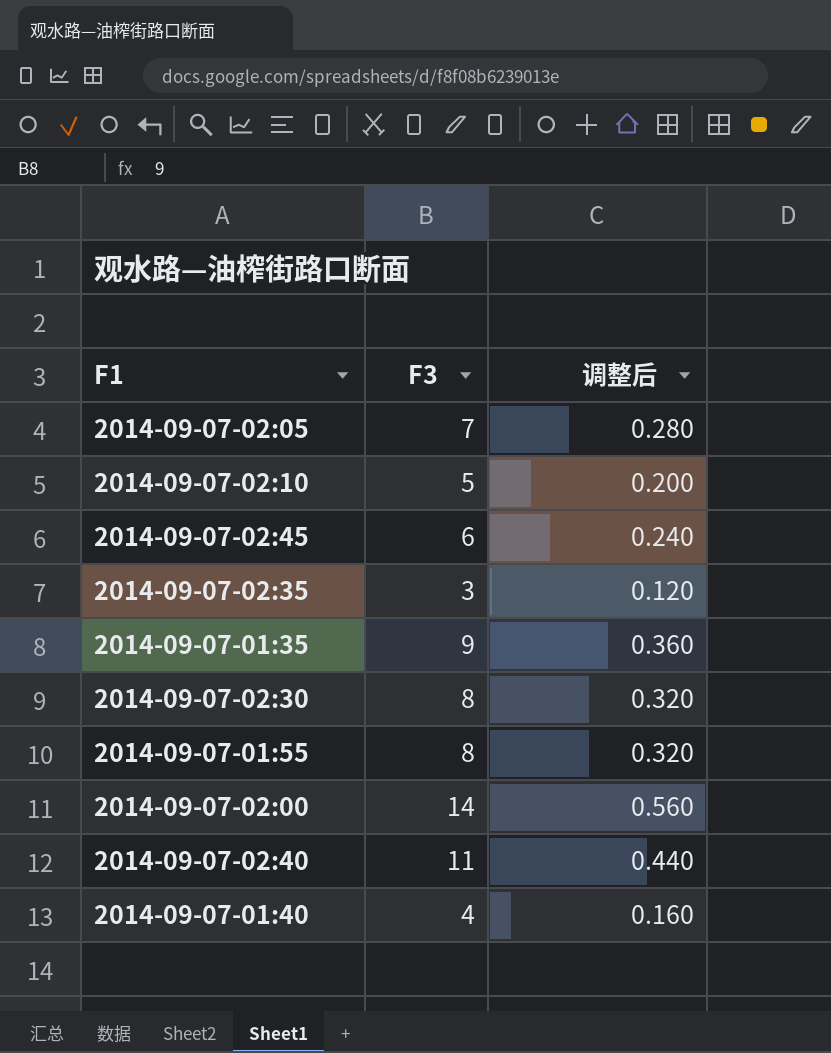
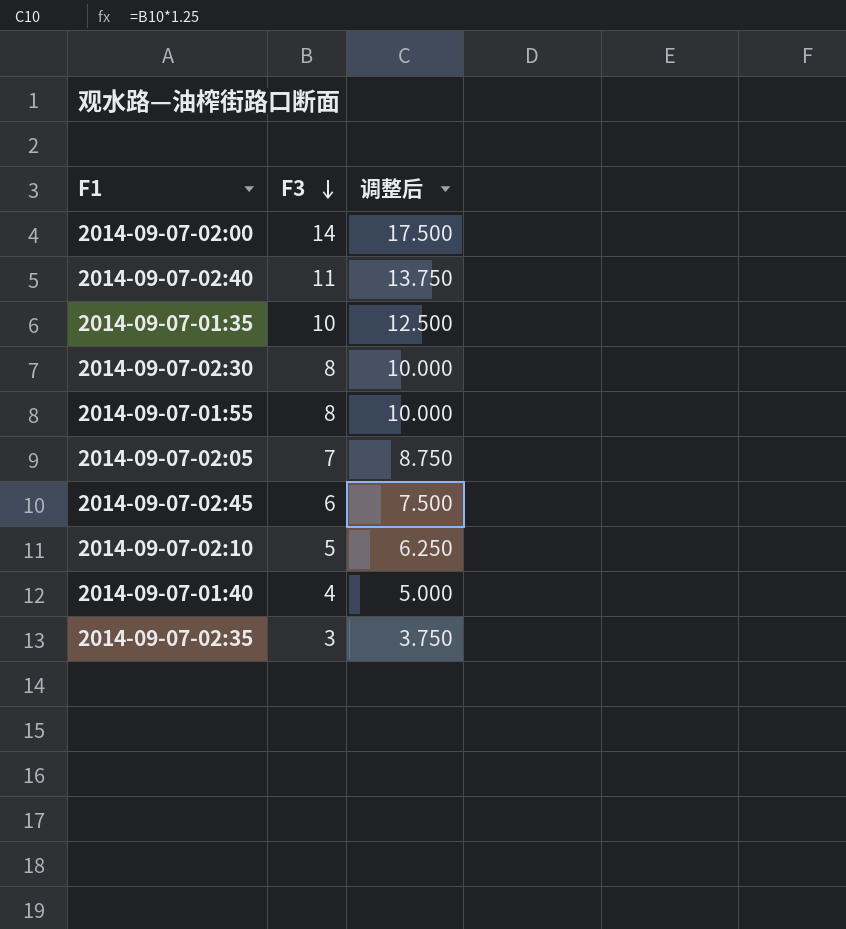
row order: none -> F3 descending
column 调整后 | formula: [F3] * 0.04 -> [F3] * 1.25
2014-09-07-01:35 | F3: 9 -> 10

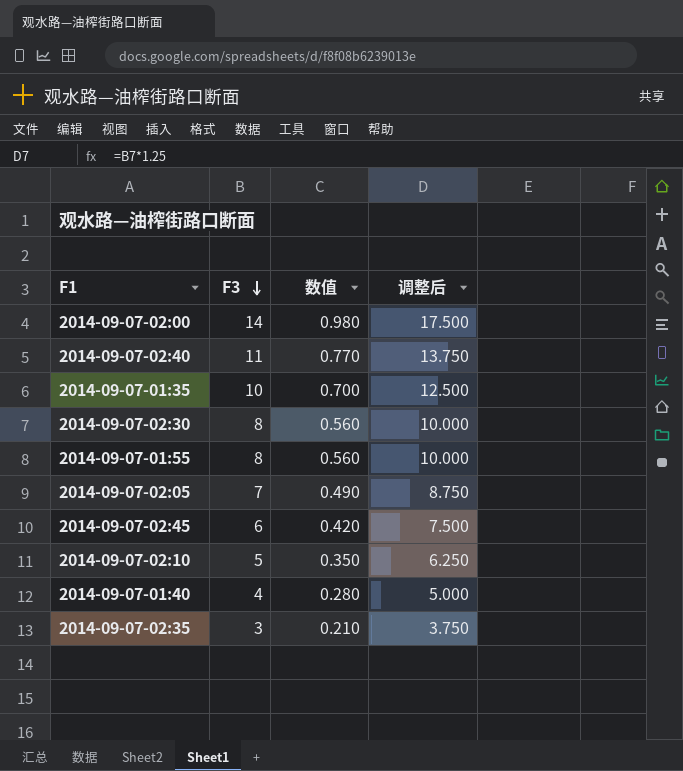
column 数值 | formula: none -> [F3] * 0.07

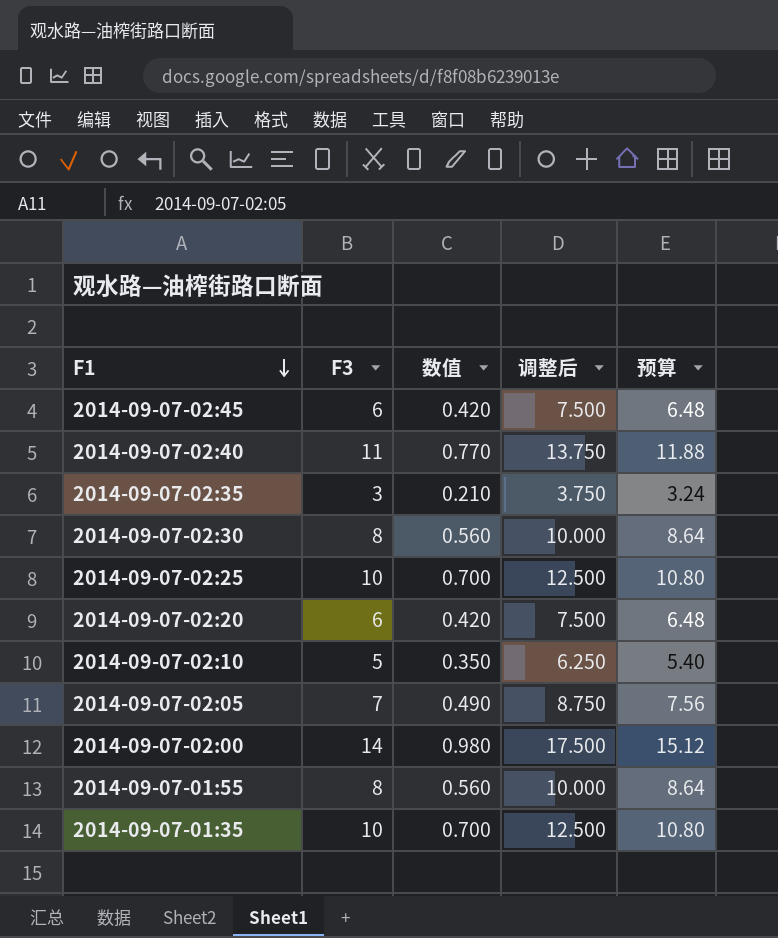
row order: F3 descending -> F1 descending
column 预算 | formula: none -> [F3] * 1.08
row 2014-09-07-01:40: 4 | 0.280 | 5.000 -> none
row 2014-09-07-02:25: none -> 10 | 0.700 | 12.500 | 10.80
row 2014-09-07-02:20: none -> 6 | 0.420 | 7.500 | 6.48

